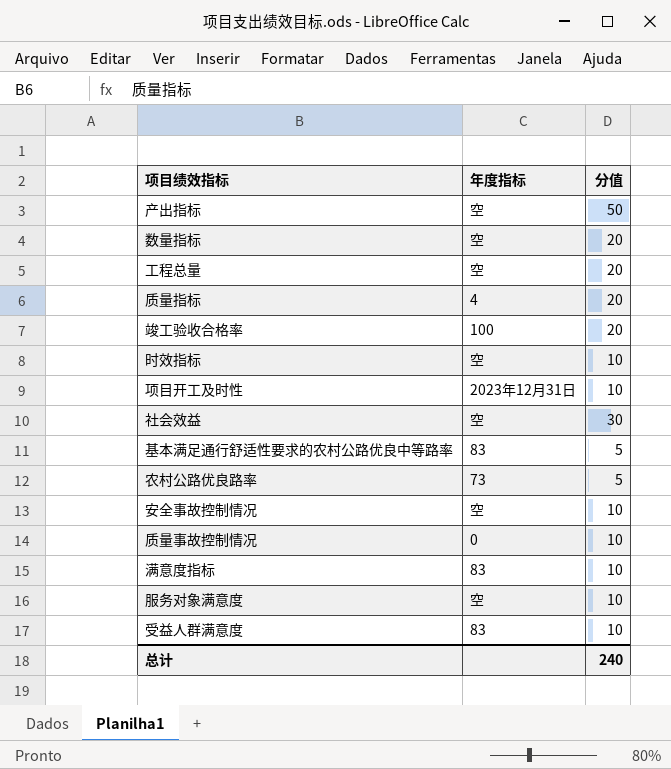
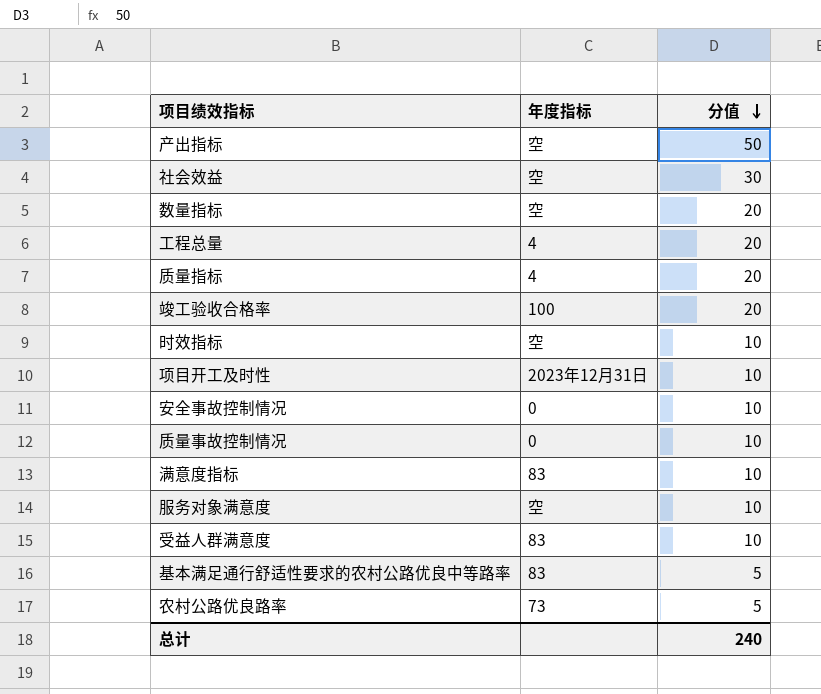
row order: none -> 分值 descending
工程总量 | 年度指标: 空 -> 4
安全事故控制情况 | 年度指标: 空 -> 0

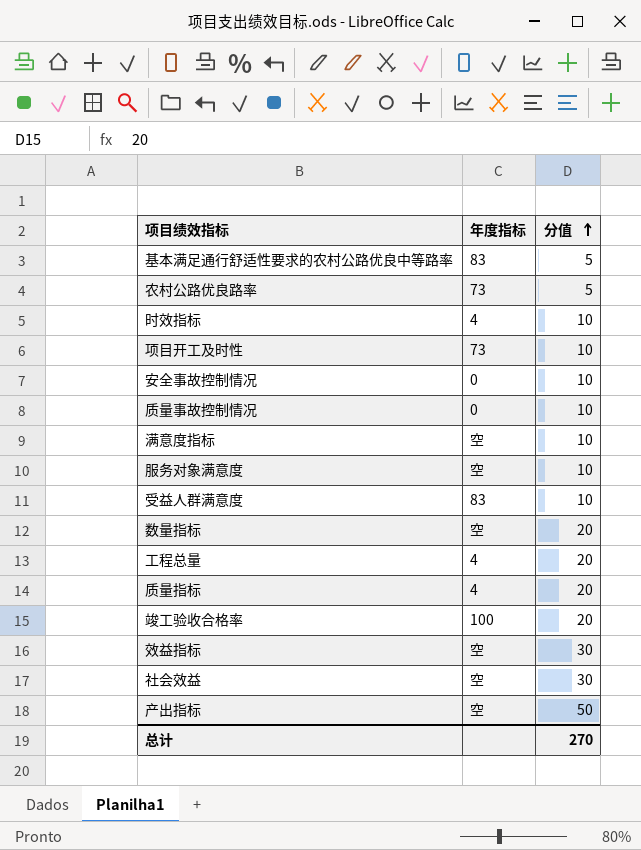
row order: 分值 descending -> 分值 ascending
时效指标 | 年度指标: 空 -> 4
项目开工及时性 | 年度指标: 2023年12月31日 -> 73
满意度指标 | 年度指标: 83 -> 空
row 效益指标: none -> 空 | 30
总计 | 分值: 240 -> 270

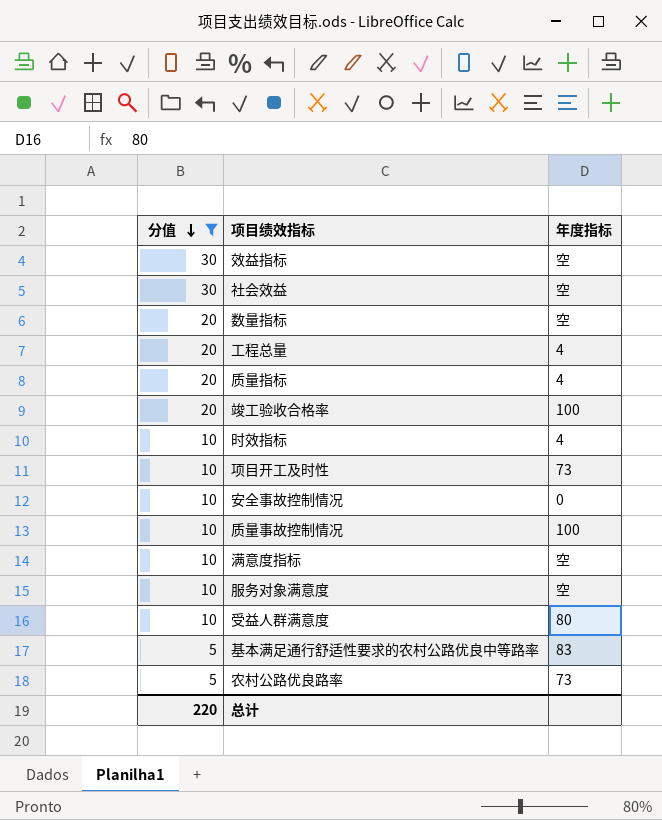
filter: none -> 分值 != 50
row order: 分值 ascending -> 分值 descending
column 分值 | position: 3 -> 1
质量事故控制情况 | 年度指标: 0 -> 100
受益人群满意度 | 年度指标: 83 -> 80
总计 | 分值: 270 -> 220

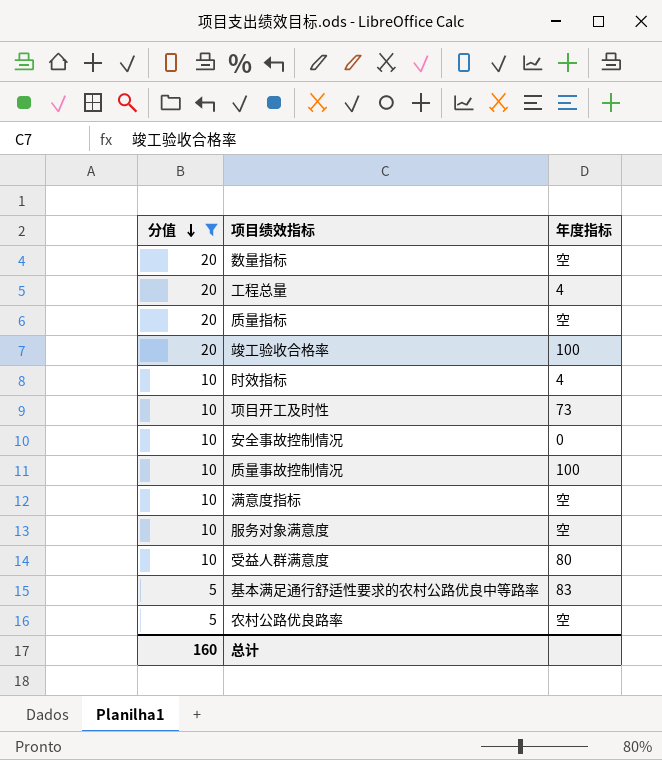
row 效益指标: 30 | 空 -> none
row 社会效益: 30 | 空 -> none
质量指标 | 年度指标: 4 -> 空
农村公路优良路率 | 年度指标: 73 -> 空
总计 | 分值: 220 -> 160

